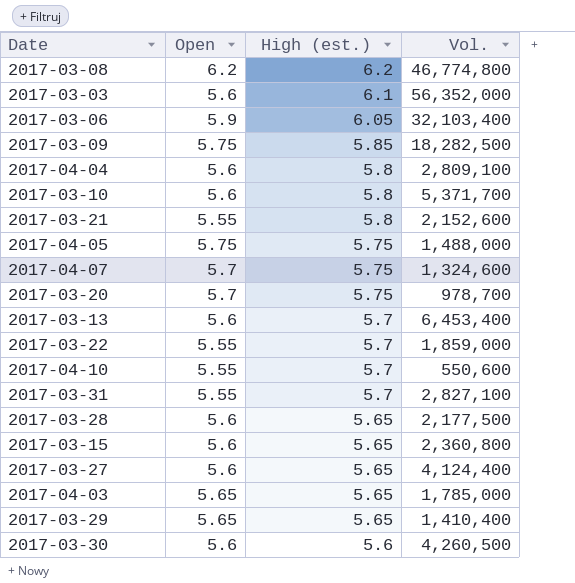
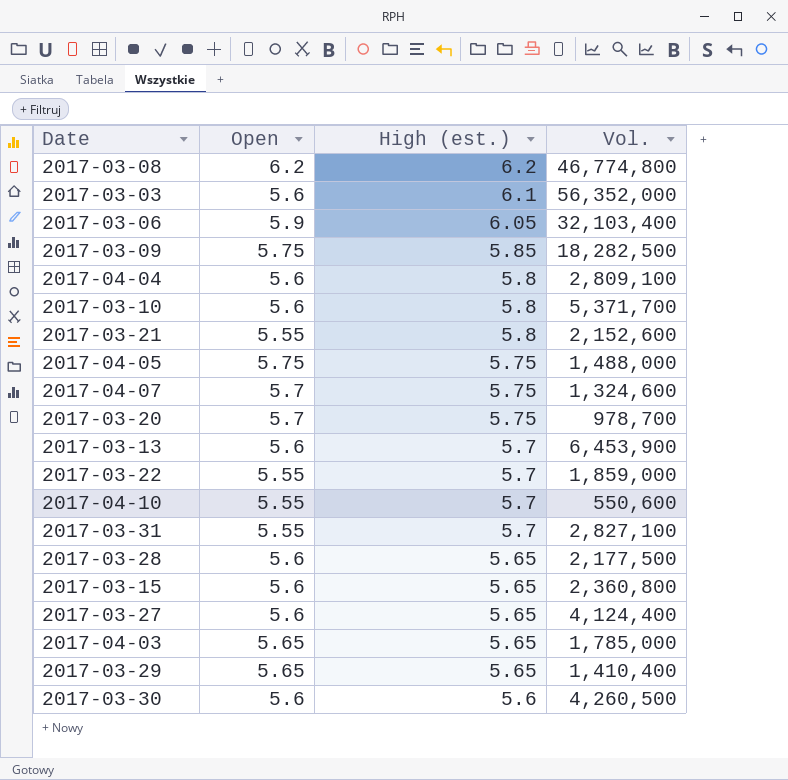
2017-03-13 | Vol.: 6,453,400 -> 6,453,900

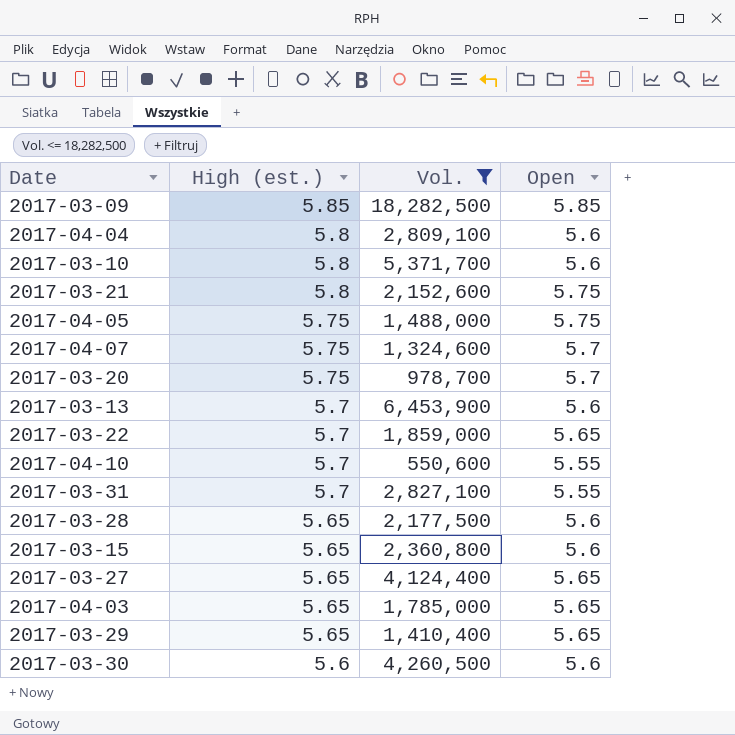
filter: none -> Vol. <= 18,282,500
column Open | position: 2 -> 4
2017-03-09 | Open: 5.75 -> 5.85
2017-03-21 | Open: 5.55 -> 5.75
2017-03-22 | Open: 5.55 -> 5.65
2017-03-27 | Open: 5.6 -> 5.65

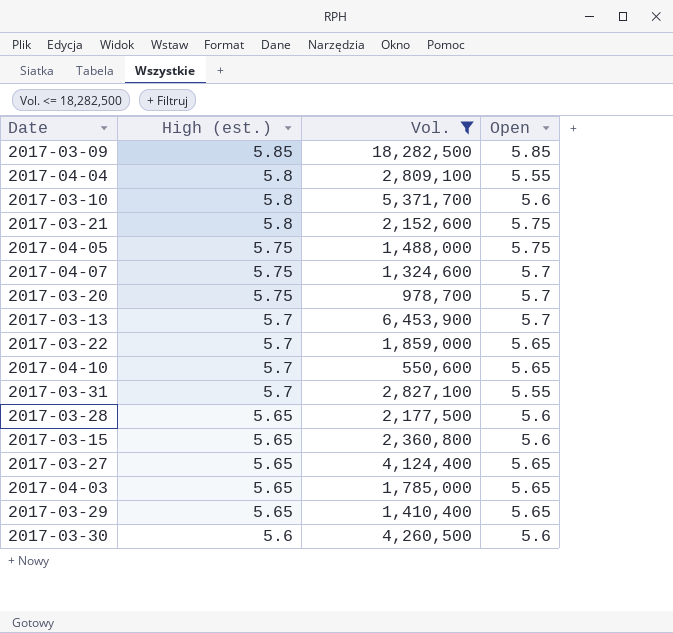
2017-04-04 | Open: 5.6 -> 5.55
2017-03-13 | Open: 5.6 -> 5.7
2017-04-10 | Open: 5.55 -> 5.65

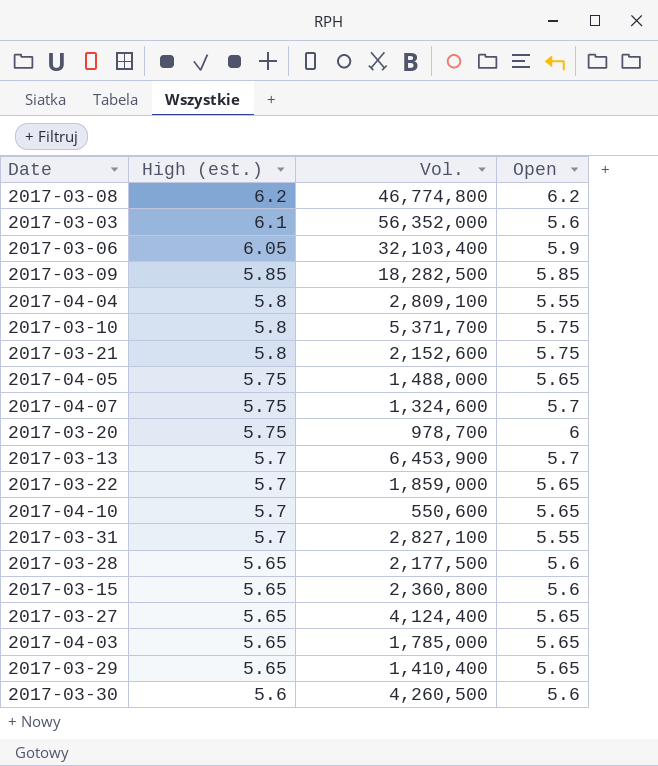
filter: Vol. <= 18,282,500 -> none
2017-03-10 | Open: 5.6 -> 5.75
2017-04-05 | Open: 5.75 -> 5.65
2017-03-20 | Open: 5.7 -> 6

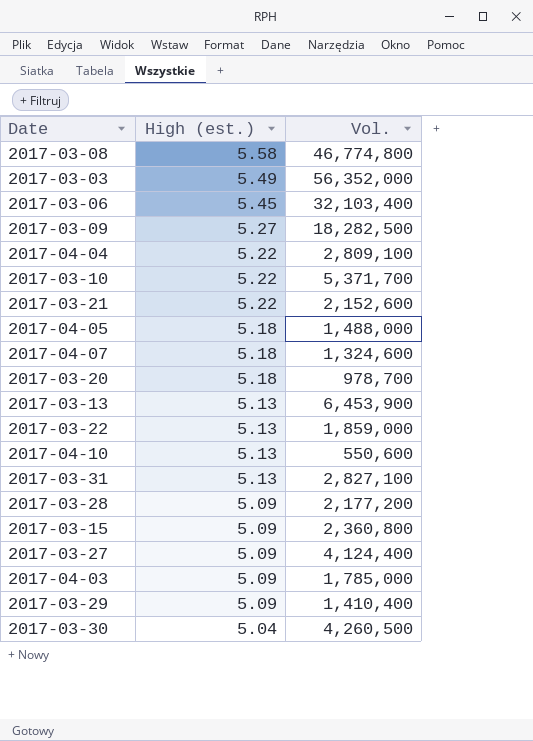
column Open | position: 4 -> none
2017-03-08 | High (est.): 6.2 -> 5.58
2017-03-03 | High (est.): 6.1 -> 5.49
2017-03-06 | High (est.): 6.05 -> 5.45
2017-03-09 | High (est.): 5.85 -> 5.27
2017-04-04 | High (est.): 5.8 -> 5.22
2017-03-10 | High (est.): 5.8 -> 5.22
2017-03-21 | High (est.): 5.8 -> 5.22
2017-04-05 | High (est.): 5.75 -> 5.18
2017-04-07 | High (est.): 5.75 -> 5.18
2017-03-20 | High (est.): 5.75 -> 5.18
2017-03-13 | High (est.): 5.7 -> 5.13
2017-03-22 | High (est.): 5.7 -> 5.13
2017-04-10 | High (est.): 5.7 -> 5.13
2017-03-31 | High (est.): 5.7 -> 5.13
2017-03-28 | High (est.): 5.65 -> 5.09
2017-03-28 | Vol.: 2,177,500 -> 2,177,200
2017-03-15 | High (est.): 5.65 -> 5.09
2017-03-27 | High (est.): 5.65 -> 5.09
2017-04-03 | High (est.): 5.65 -> 5.09
2017-03-29 | High (est.): 5.65 -> 5.09
2017-03-30 | High (est.): 5.6 -> 5.04

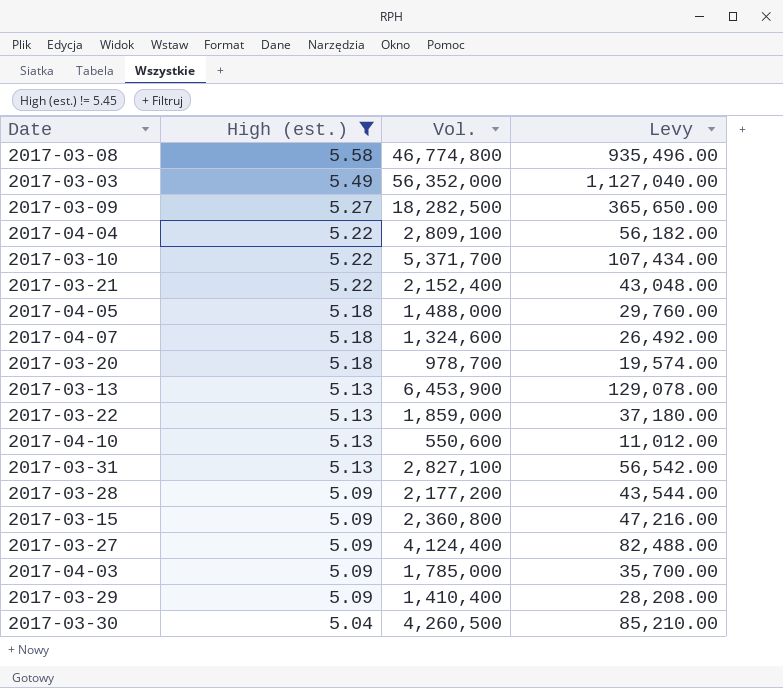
filter: none -> High (est.) != 5.45
column Levy | formula: none -> [Vol.] * 0.02
2017-03-21 | Vol.: 2,152,600 -> 2,152,400

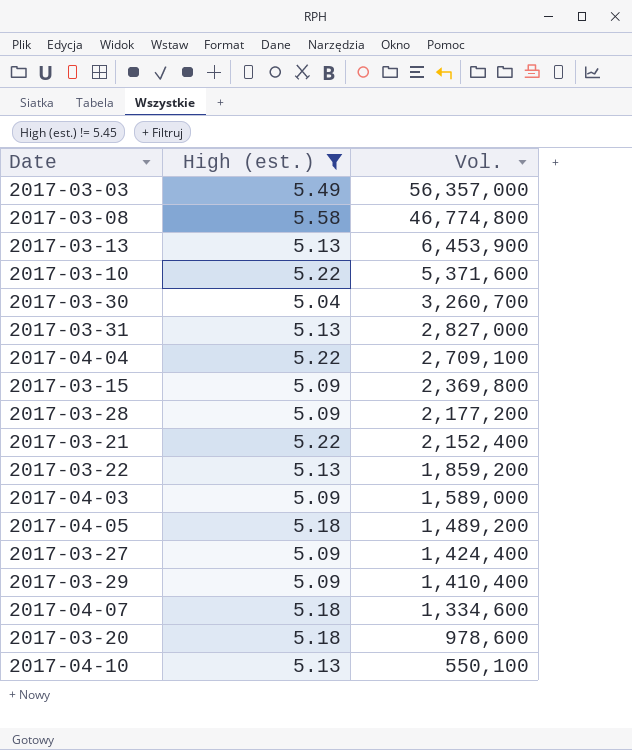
row order: High (est.) descending -> Vol. descending
column Levy | formula: [Vol.] * 0.02 -> none
row 2017-03-09: 5.27 | 18,282,500 | 365,650.00 -> none
2017-03-03 | Vol.: 56,352,000 -> 56,357,000
2017-03-10 | Vol.: 5,371,700 -> 5,371,600
2017-03-30 | Vol.: 4,260,500 -> 3,260,700
2017-03-31 | Vol.: 2,827,100 -> 2,827,000
2017-04-04 | Vol.: 2,809,100 -> 2,709,100
2017-03-15 | Vol.: 2,360,800 -> 2,369,800
2017-03-22 | Vol.: 1,859,000 -> 1,859,200
2017-04-03 | Vol.: 1,785,000 -> 1,589,000
2017-04-05 | Vol.: 1,488,000 -> 1,489,200
2017-03-27 | Vol.: 4,124,400 -> 1,424,400
2017-04-07 | Vol.: 1,324,600 -> 1,334,600
2017-03-20 | Vol.: 978,700 -> 978,600
2017-04-10 | Vol.: 550,600 -> 550,100

